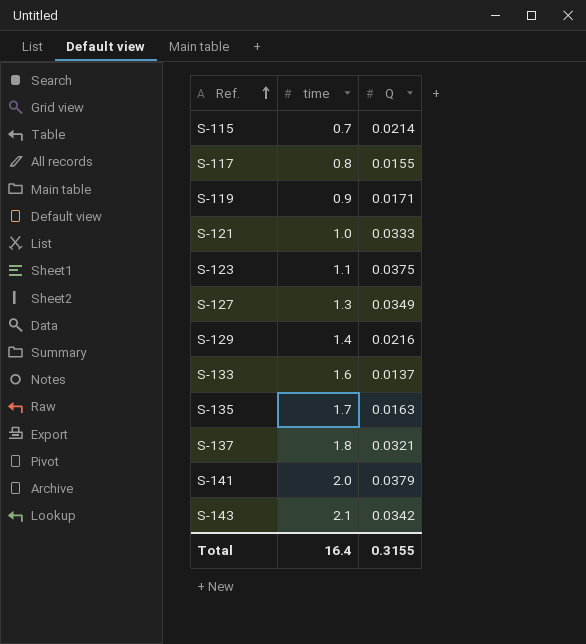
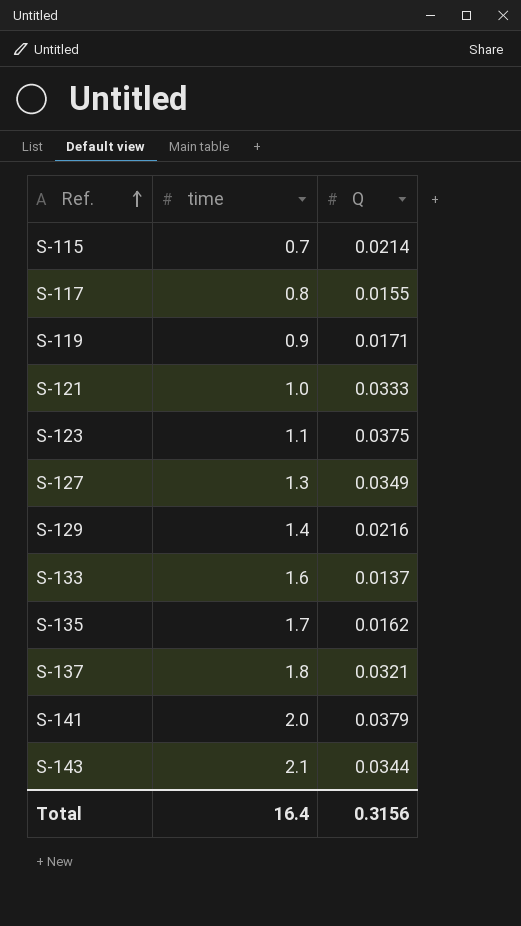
S-135 | Q: 0.0163 -> 0.0162
S-143 | Q: 0.0342 -> 0.0344
Total | Q: 0.3155 -> 0.3156

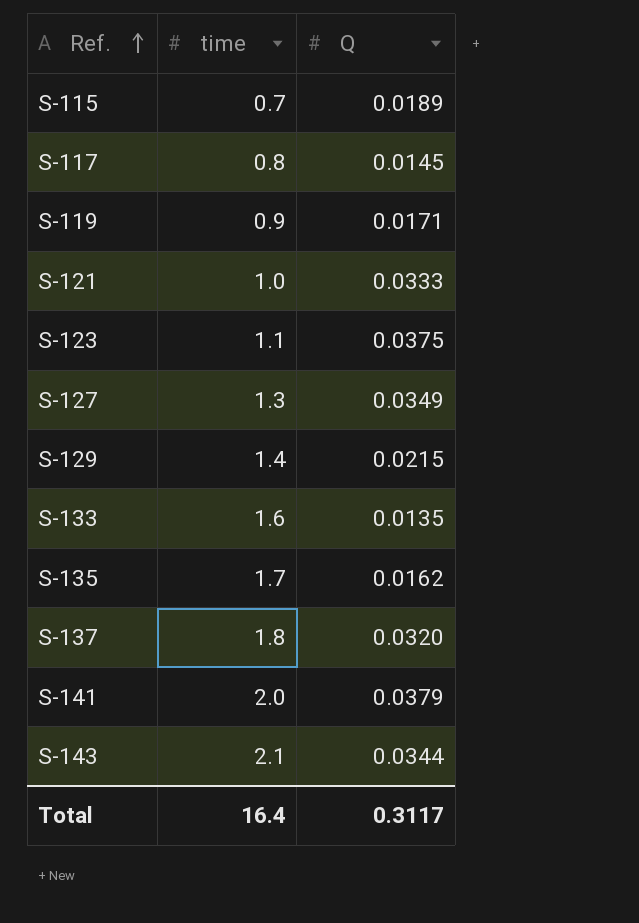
S-115 | Q: 0.0214 -> 0.0189
S-117 | Q: 0.0155 -> 0.0145
S-129 | Q: 0.0216 -> 0.0215
S-133 | Q: 0.0137 -> 0.0135
S-137 | Q: 0.0321 -> 0.0320
Total | Q: 0.3156 -> 0.3117

